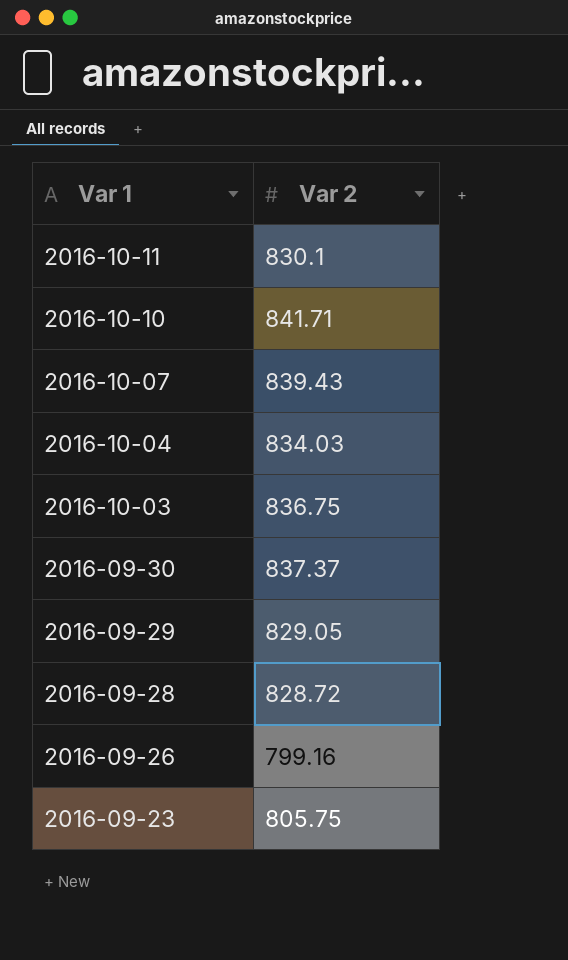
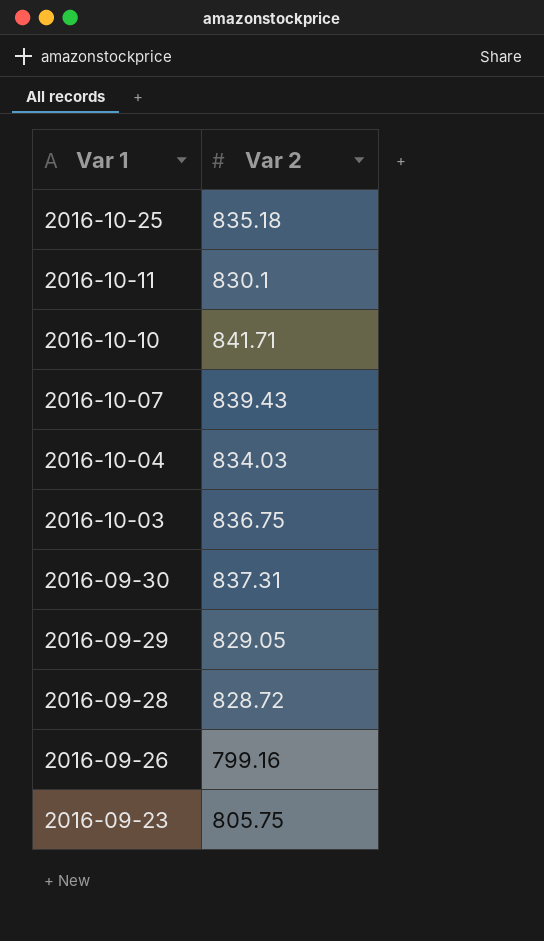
row 2016-10-25: none -> 835.18
2016-09-30 | Var 2: 837.37 -> 837.31

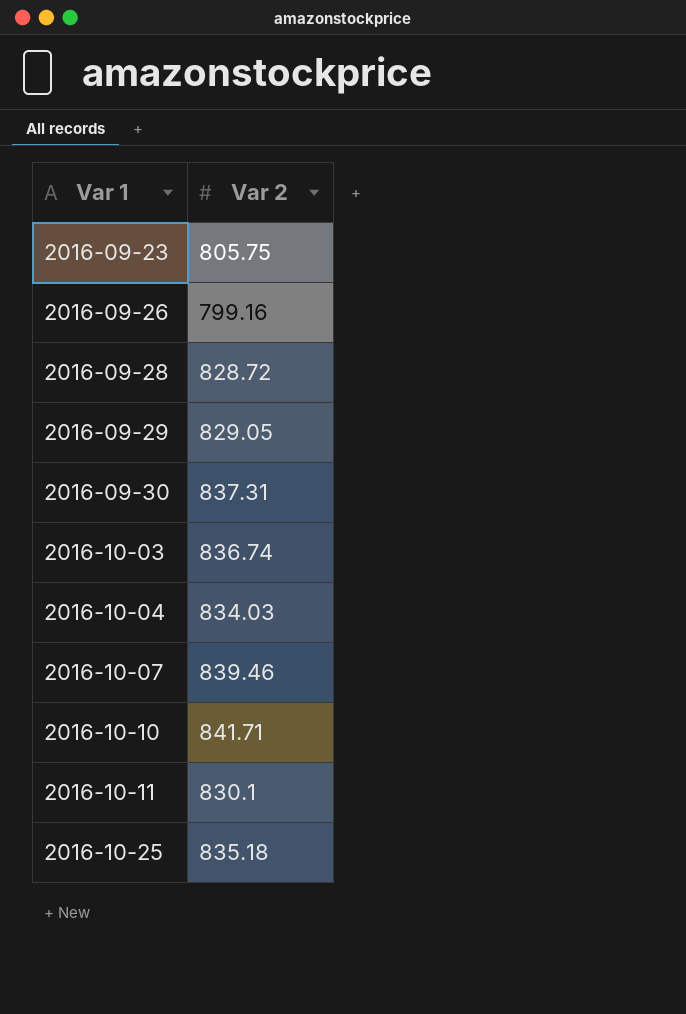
row order: Var 1 descending -> Var 1 ascending
2016-10-03 | Var 2: 836.75 -> 836.74
2016-10-07 | Var 2: 839.43 -> 839.46

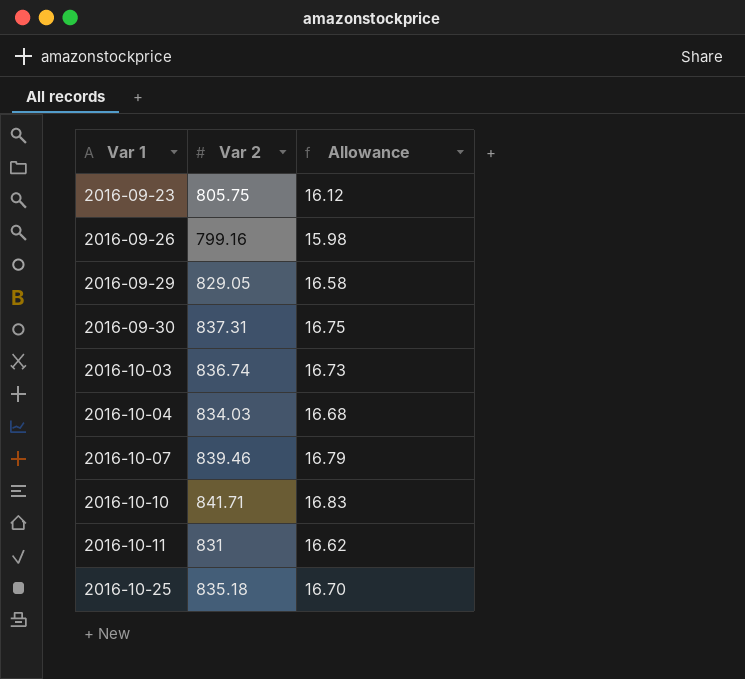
column Allowance | formula: none -> [Var 2] * 0.02
row 2016-09-28: 828.72 -> none
2016-10-11 | Var 2: 830.1 -> 831

